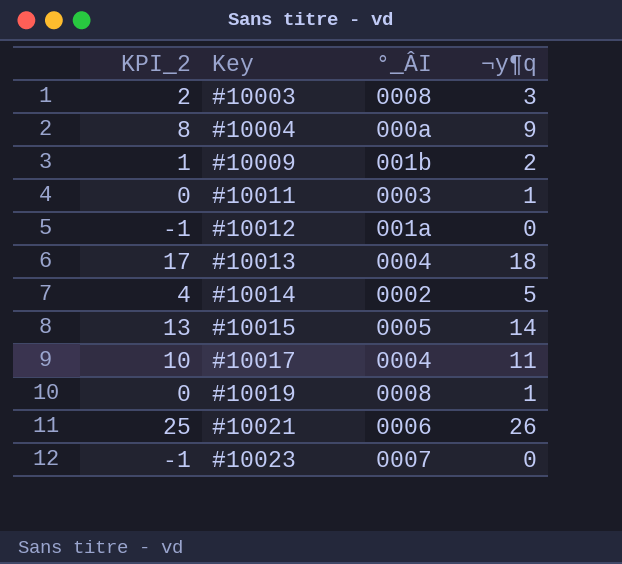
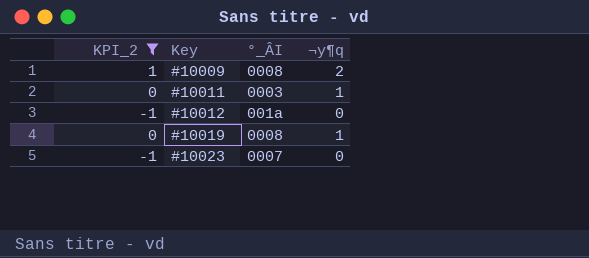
filter: none -> KPI_2 <= 1
#10009 | °_ÂI: 001b -> 0008

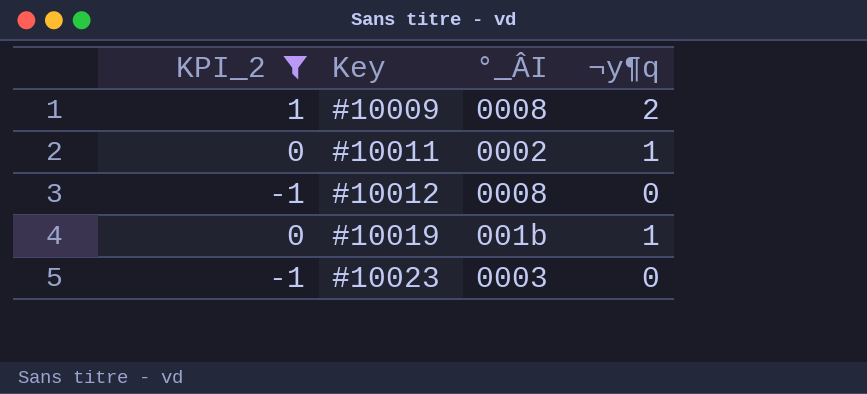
#10011 | °_ÂI: 0003 -> 0002
#10012 | °_ÂI: 001a -> 0008
#10019 | °_ÂI: 0008 -> 001b
#10023 | °_ÂI: 0007 -> 0003

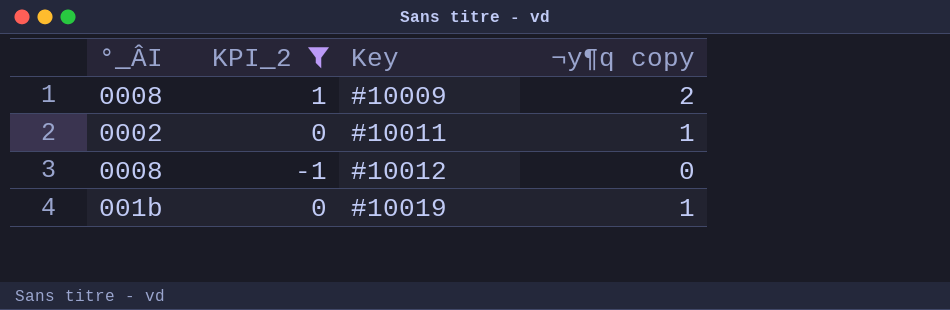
column °_ÂI | position: 3 -> 1
column name: ¬y¶q -> ¬y¶q copy
row #10023: -1 | 0003 | 0 -> none

